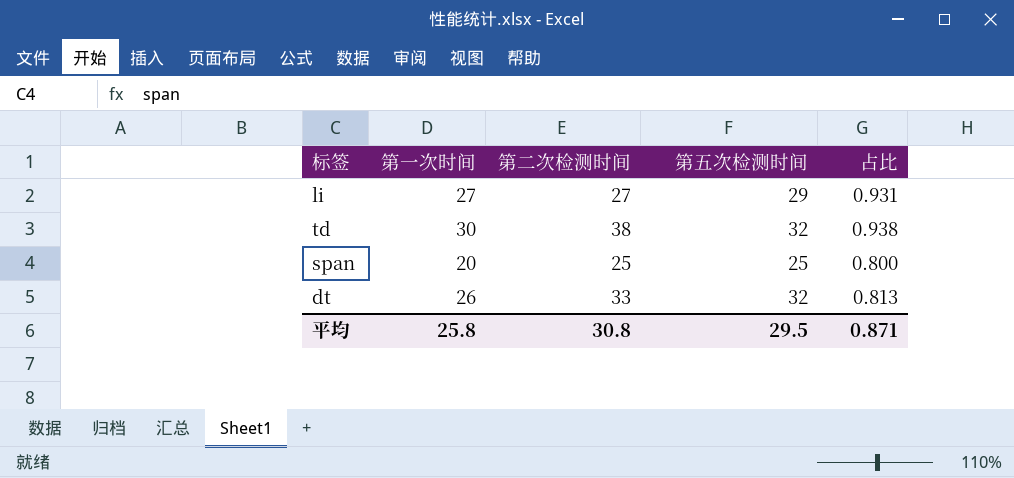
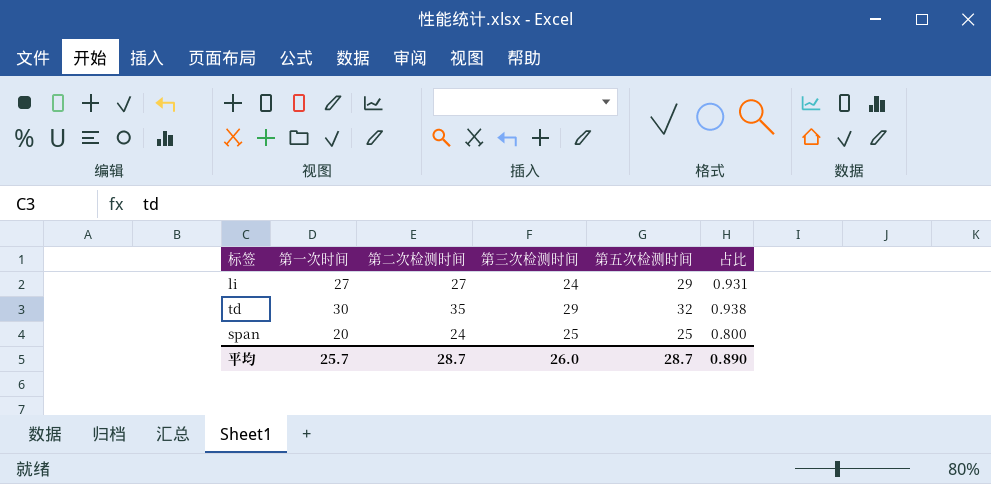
column 第三次检测时间 | position: none -> 4
row dt: 26 | 33 | 32 | 0.813 -> none
td | 第二次检测时间: 38 -> 35
span | 第二次检测时间: 25 -> 24
平均 | 第一次时间: 25.8 -> 25.7
平均 | 第二次检测时间: 30.8 -> 28.7
平均 | 第五次检测时间: 29.5 -> 28.7
平均 | 占比: 0.871 -> 0.890

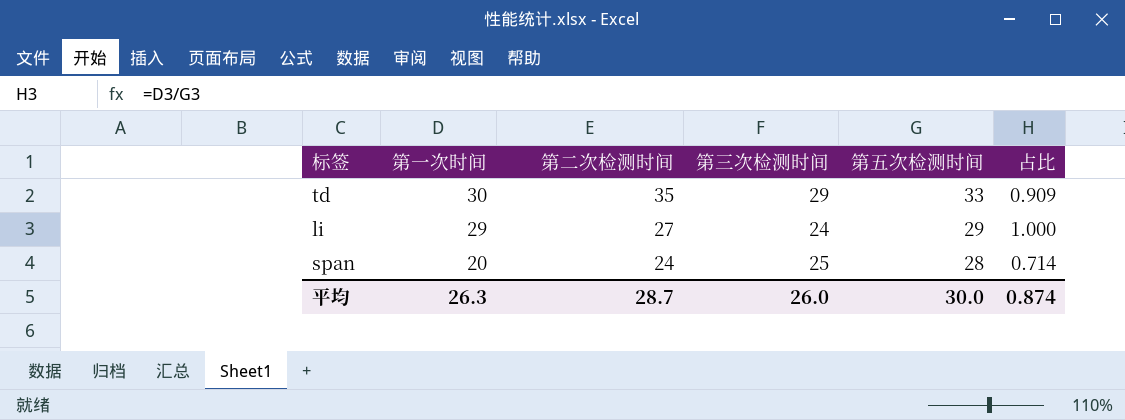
row order: none -> 第一次时间 descending
td | 第五次检测时间: 32 -> 33
td | 占比: 0.938 -> 0.909
li | 第一次时间: 27 -> 29
li | 占比: 0.931 -> 1.000
span | 第五次检测时间: 25 -> 28
span | 占比: 0.800 -> 0.714
平均 | 第一次时间: 25.7 -> 26.3
平均 | 第五次检测时间: 28.7 -> 30.0
平均 | 占比: 0.890 -> 0.874

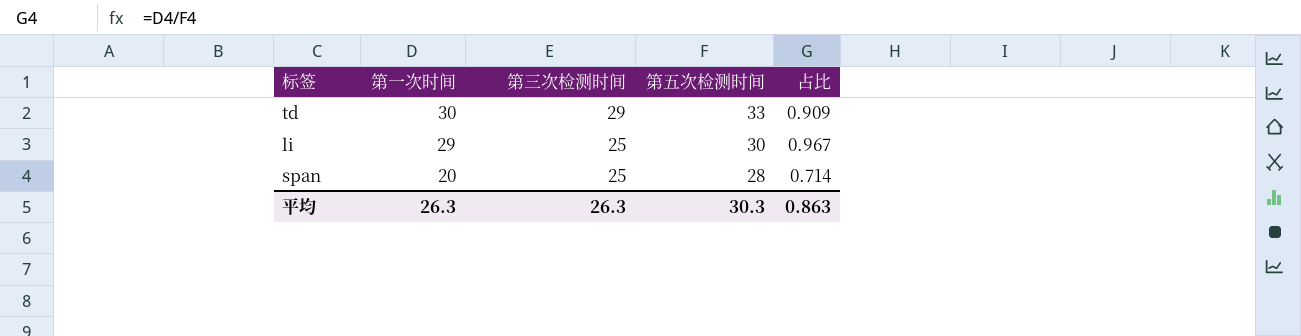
column 第二次检测时间 | position: 3 -> none
li | 第三次检测时间: 24 -> 25
li | 第五次检测时间: 29 -> 30
li | 占比: 1.000 -> 0.967
平均 | 第三次检测时间: 26.0 -> 26.3
平均 | 第五次检测时间: 30.0 -> 30.3
平均 | 占比: 0.874 -> 0.863

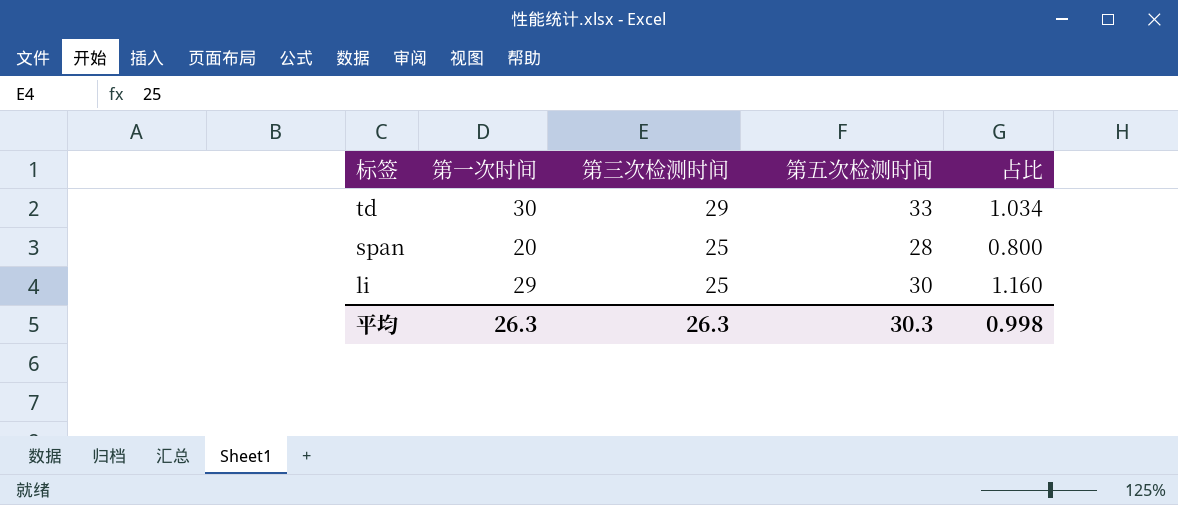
row order: 第一次时间 descending -> 标签 descending
column 占比 | formula: [第一次时间] / [第五次检测时间] -> [第一次时间] / [第三次检测时间]
平均 | 占比: 0.863 -> 0.998

